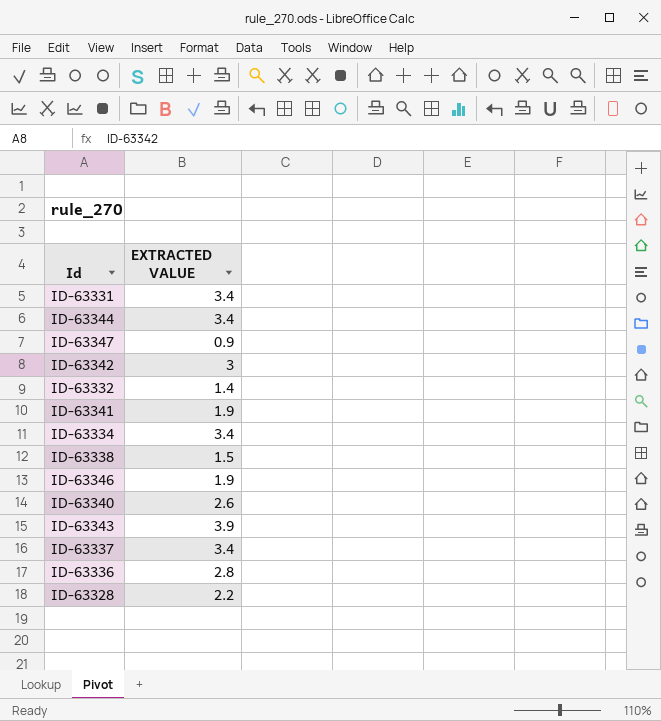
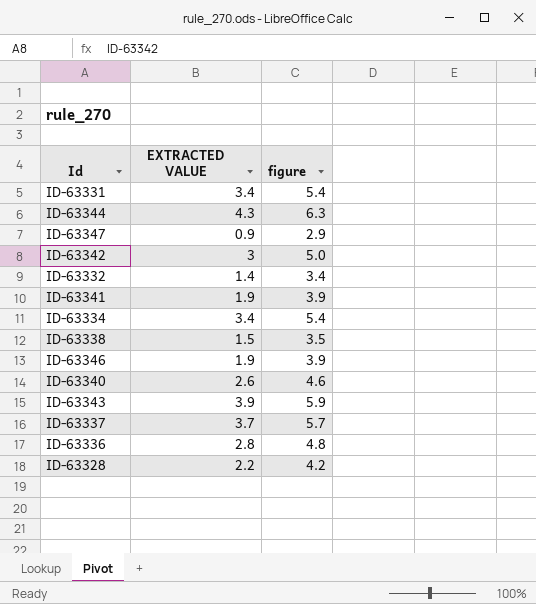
column figure | formula: none -> [EXTRACTED VALUE] + 2
ID-63344 | EXTRACTED VALUE: 3.4 -> 4.3
ID-63337 | EXTRACTED VALUE: 3.4 -> 3.7

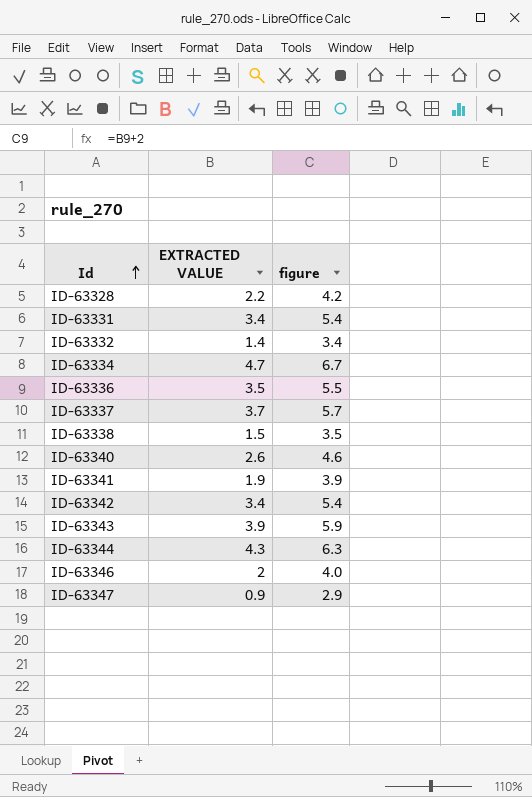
row order: none -> Id ascending
ID-63334 | EXTRACTED VALUE: 3.4 -> 4.7
ID-63334 | figure: 5.4 -> 6.7
ID-63336 | EXTRACTED VALUE: 2.8 -> 3.5
ID-63336 | figure: 4.8 -> 5.5
ID-63342 | EXTRACTED VALUE: 3 -> 3.4
ID-63342 | figure: 5.0 -> 5.4
ID-63346 | EXTRACTED VALUE: 1.9 -> 2
ID-63346 | figure: 3.9 -> 4.0

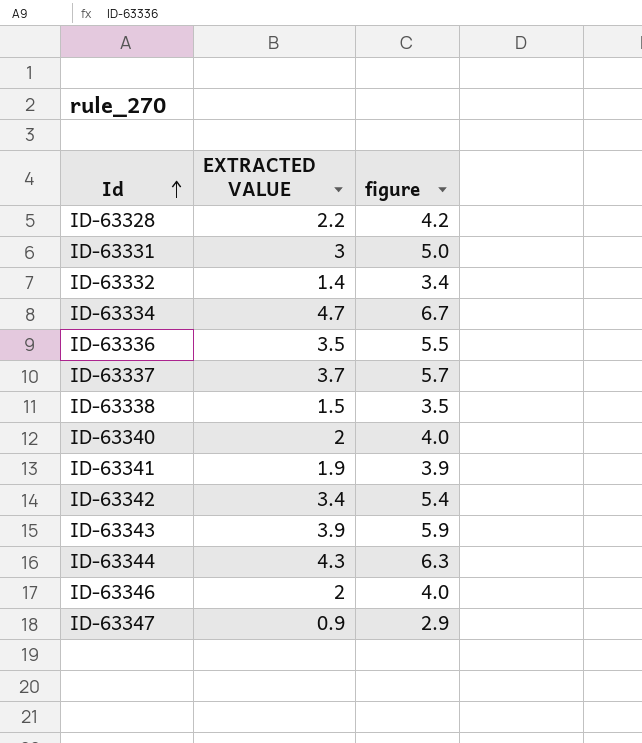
ID-63331 | EXTRACTED VALUE: 3.4 -> 3
ID-63331 | figure: 5.4 -> 5.0
ID-63340 | EXTRACTED VALUE: 2.6 -> 2
ID-63340 | figure: 4.6 -> 4.0

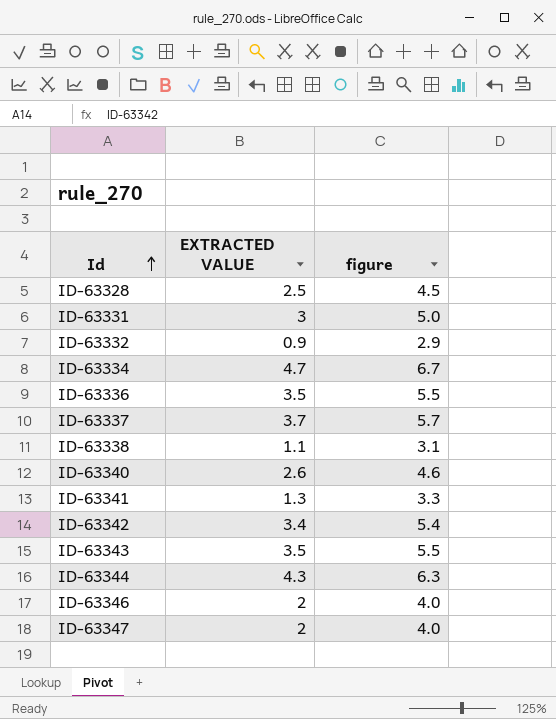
ID-63328 | EXTRACTED VALUE: 2.2 -> 2.5
ID-63328 | figure: 4.2 -> 4.5
ID-63332 | EXTRACTED VALUE: 1.4 -> 0.9
ID-63332 | figure: 3.4 -> 2.9
ID-63338 | EXTRACTED VALUE: 1.5 -> 1.1
ID-63338 | figure: 3.5 -> 3.1
ID-63340 | EXTRACTED VALUE: 2 -> 2.6
ID-63340 | figure: 4.0 -> 4.6
ID-63341 | EXTRACTED VALUE: 1.9 -> 1.3
ID-63341 | figure: 3.9 -> 3.3
ID-63343 | EXTRACTED VALUE: 3.9 -> 3.5
ID-63343 | figure: 5.9 -> 5.5
ID-63347 | EXTRACTED VALUE: 0.9 -> 2
ID-63347 | figure: 2.9 -> 4.0

